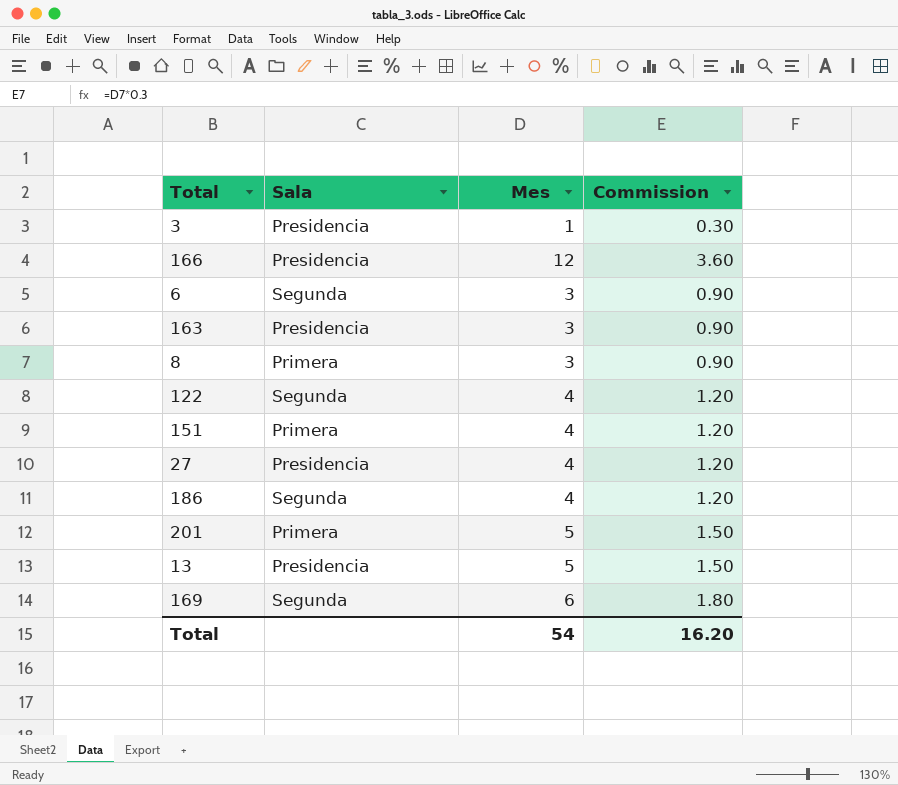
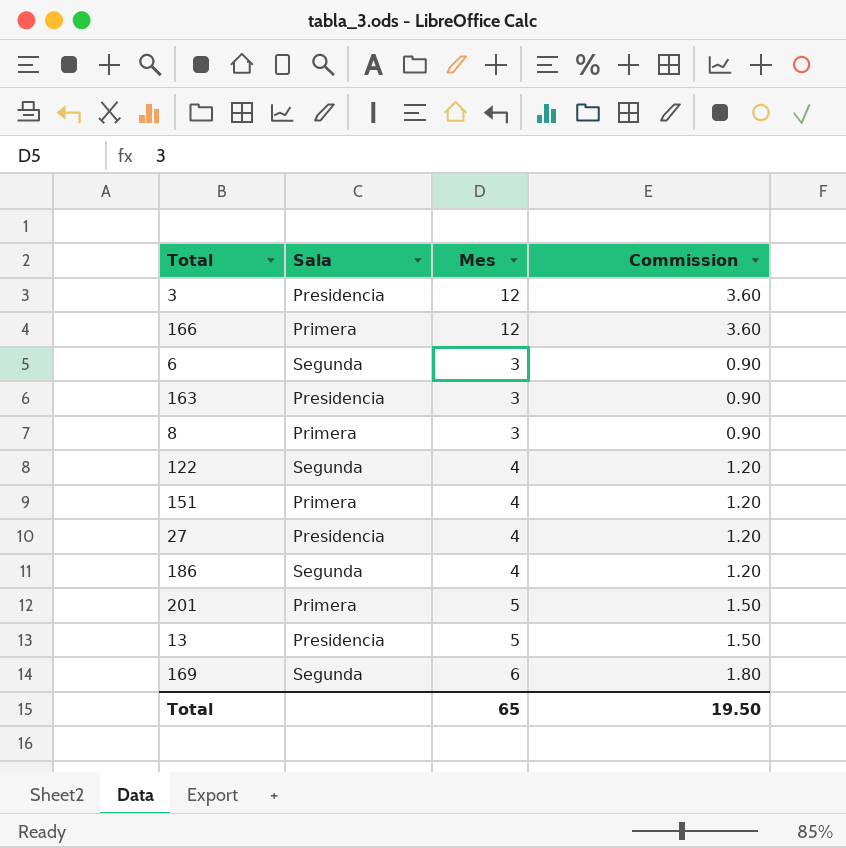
3 | Mes: 1 -> 12
3 | Commission: 0.30 -> 3.60
166 | Sala: Presidencia -> Primera
Total | Mes: 54 -> 65
Total | Commission: 16.20 -> 19.50

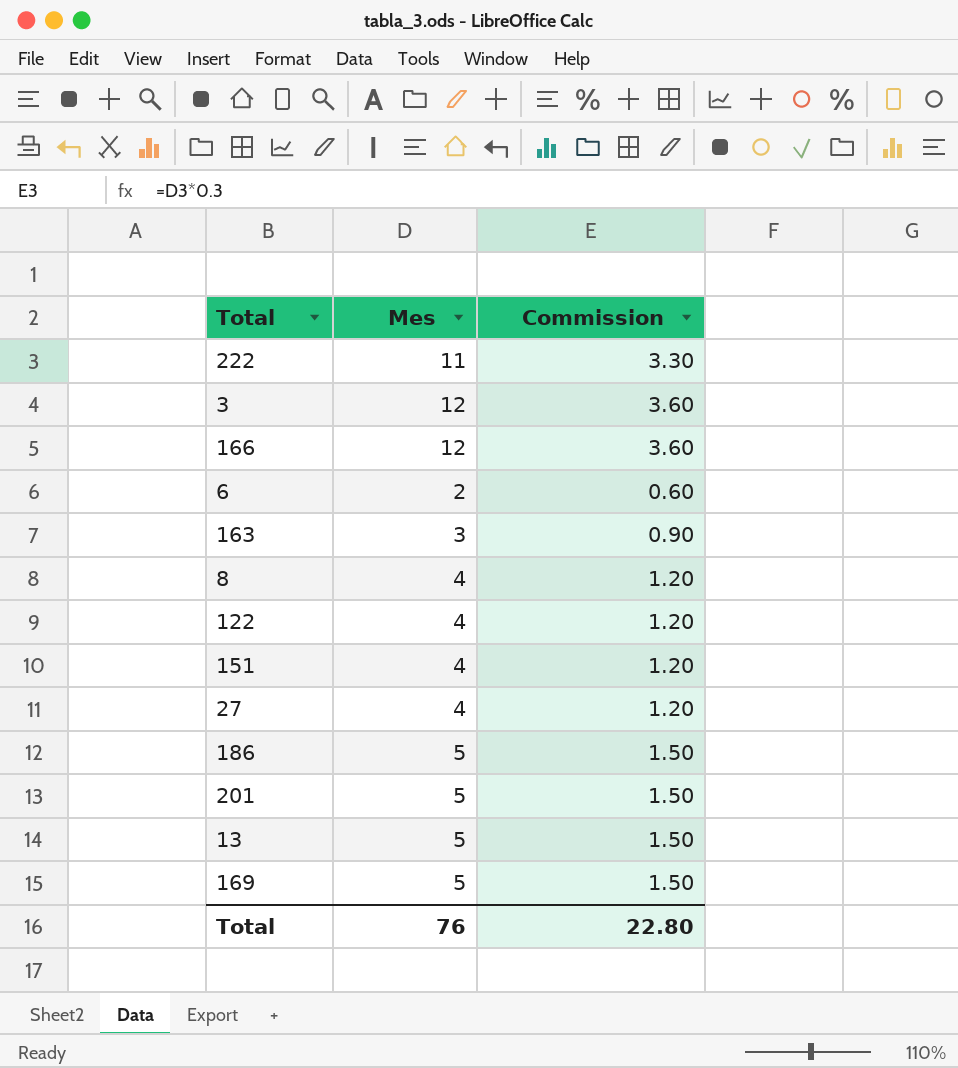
column Sala | position: 2 -> none
row 222: none -> 11 | 3.30
6 | Mes: 3 -> 2
6 | Commission: 0.90 -> 0.60
8 | Mes: 3 -> 4
8 | Commission: 0.90 -> 1.20
186 | Mes: 4 -> 5
186 | Commission: 1.20 -> 1.50
169 | Mes: 6 -> 5
169 | Commission: 1.80 -> 1.50
Total | Mes: 65 -> 76
Total | Commission: 19.50 -> 22.80

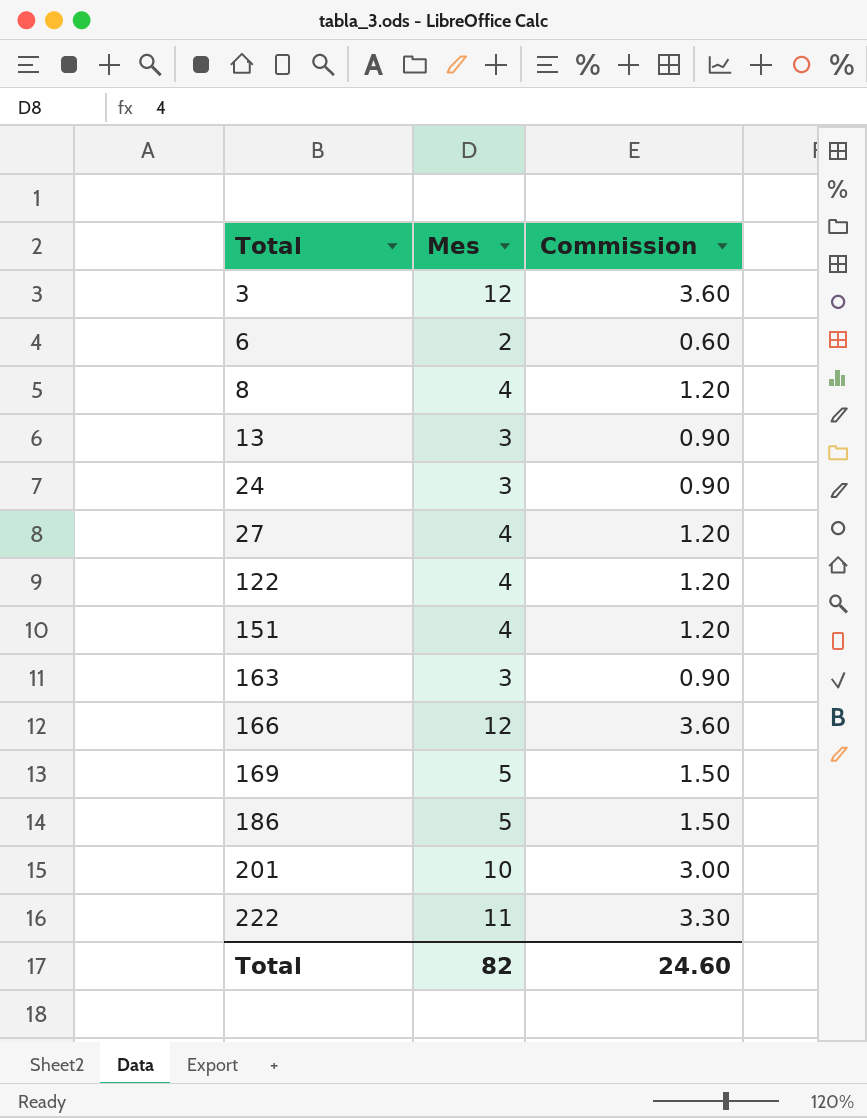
row order: none -> Total ascending
13 | Mes: 5 -> 3
13 | Commission: 1.50 -> 0.90
row 24: none -> 3 | 0.90
201 | Mes: 5 -> 10
201 | Commission: 1.50 -> 3.00
Total | Mes: 76 -> 82
Total | Commission: 22.80 -> 24.60

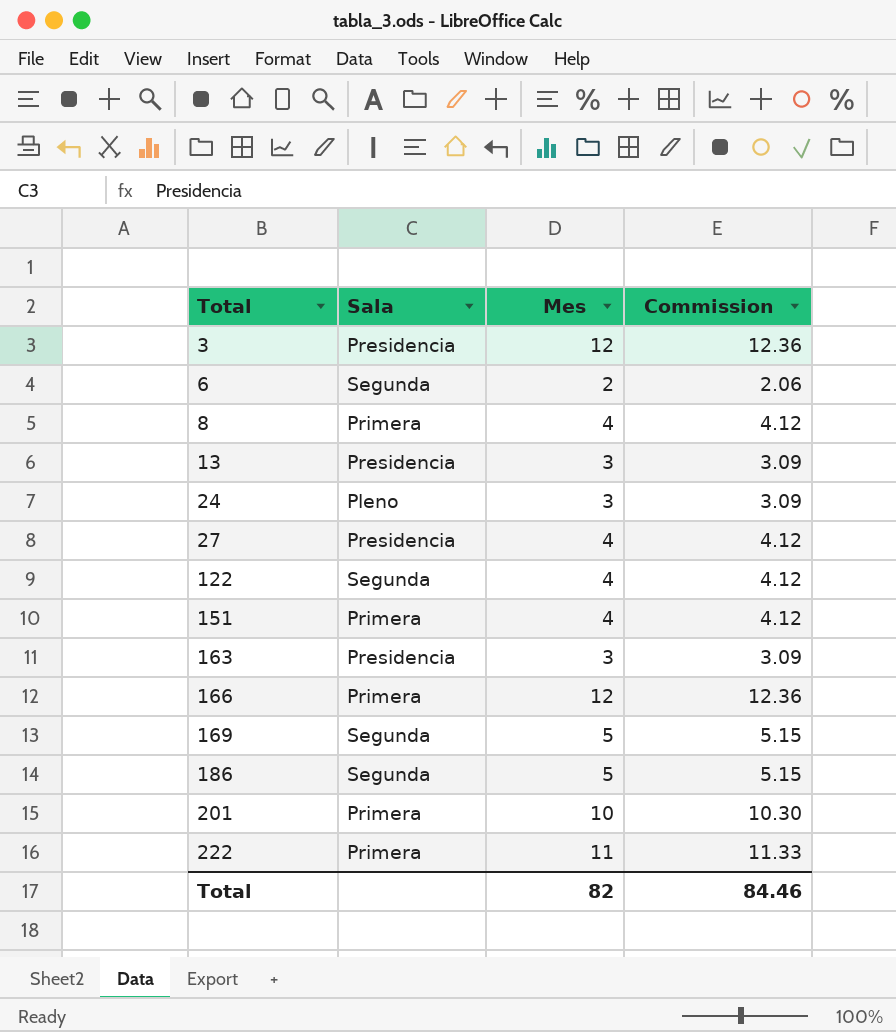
column Sala | position: none -> 2
column Commission | formula: [Mes] * 0.3 -> [Mes] * 1.03
Total | Commission: 24.60 -> 84.46

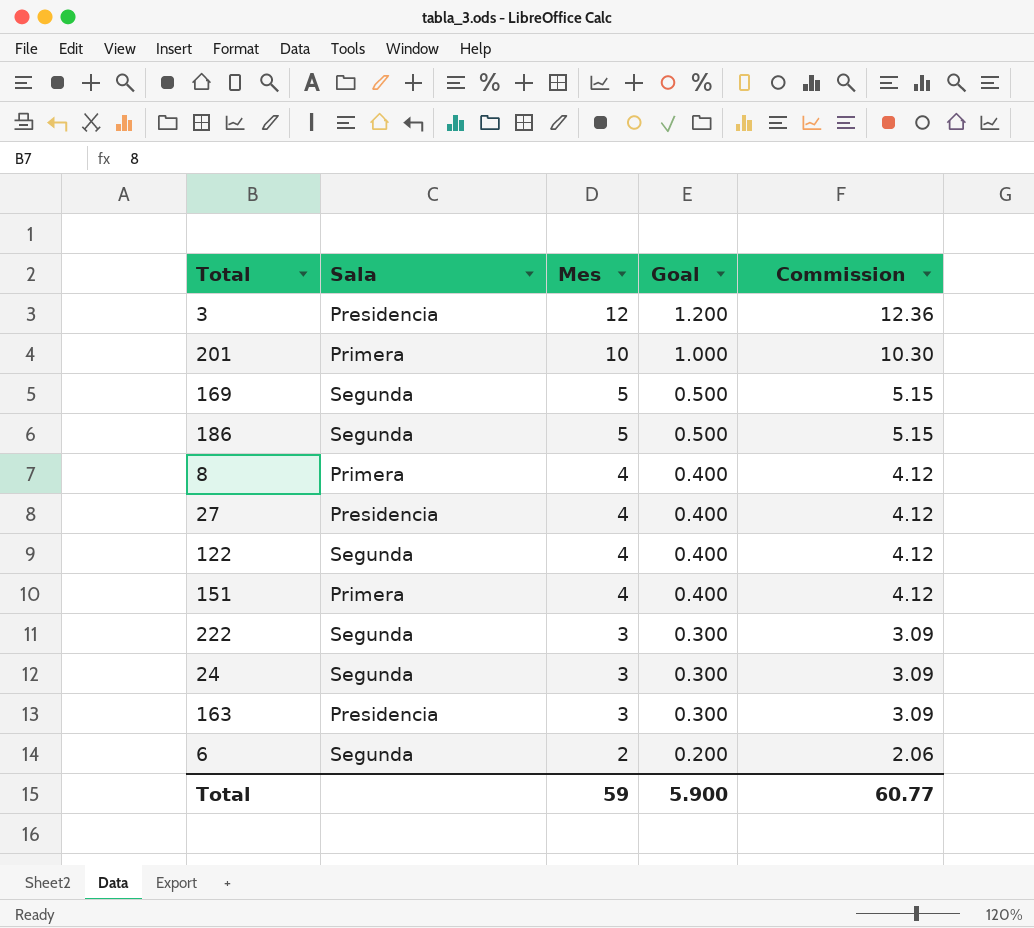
row order: Total ascending -> Mes descending
column Goal | formula: none -> [Mes] * 0.1
row 13: Presidencia | 3 | 3.09 -> none
row 166: Primera | 12 | 12.36 -> none
222 | Sala: Primera -> Segunda
222 | Mes: 11 -> 3
222 | Commission: 11.33 -> 3.09
24 | Sala: Pleno -> Segunda
Total | Mes: 82 -> 59
Total | Commission: 84.46 -> 60.77

